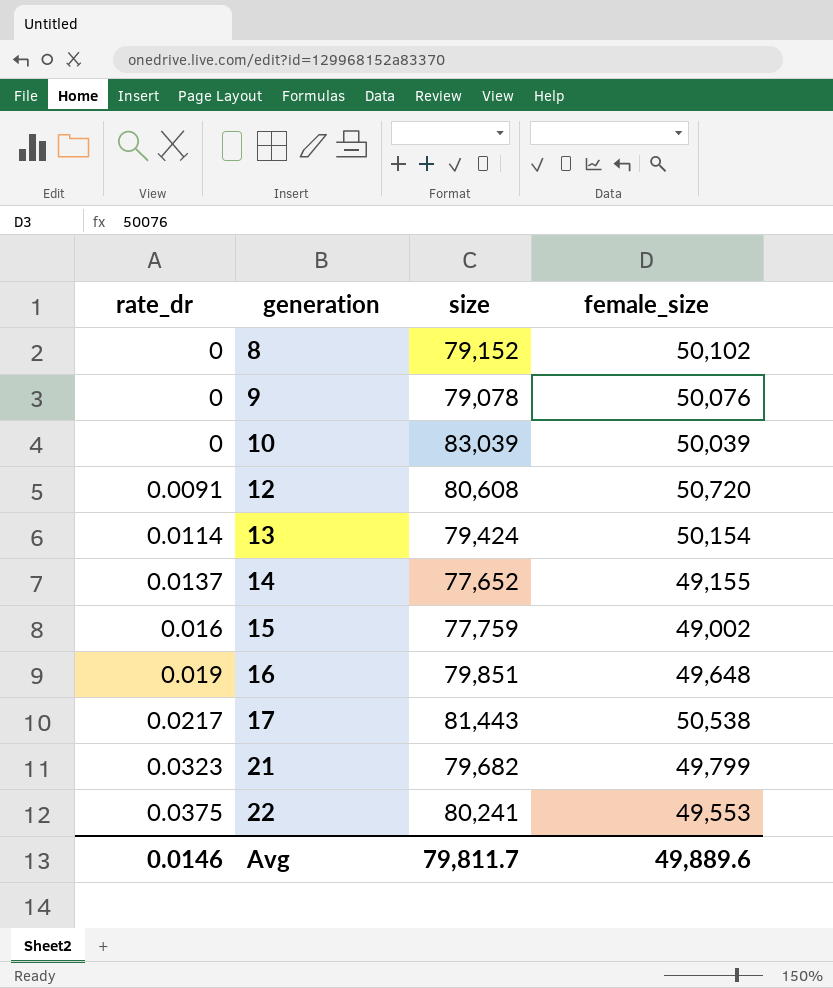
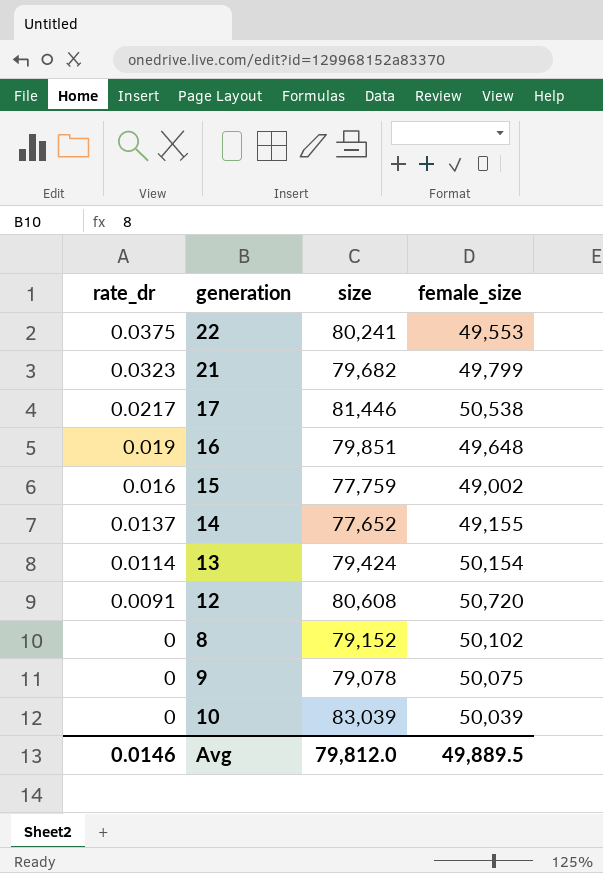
row order: rate_dr ascending -> rate_dr descending
17 | size: 81,443 -> 81,446
9 | female_size: 50,076 -> 50,075
Avg | size: 79,811.7 -> 79,812.0
Avg | female_size: 49,889.6 -> 49,889.5

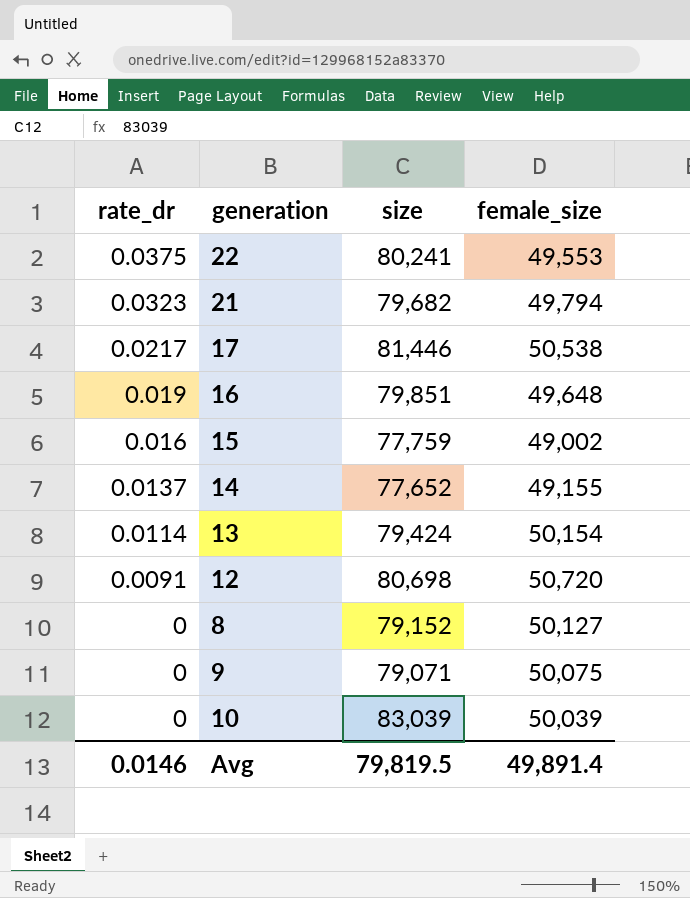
21 | female_size: 49,799 -> 49,794
12 | size: 80,608 -> 80,698
8 | female_size: 50,102 -> 50,127
9 | size: 79,078 -> 79,071
Avg | size: 79,812.0 -> 79,819.5
Avg | female_size: 49,889.5 -> 49,891.4

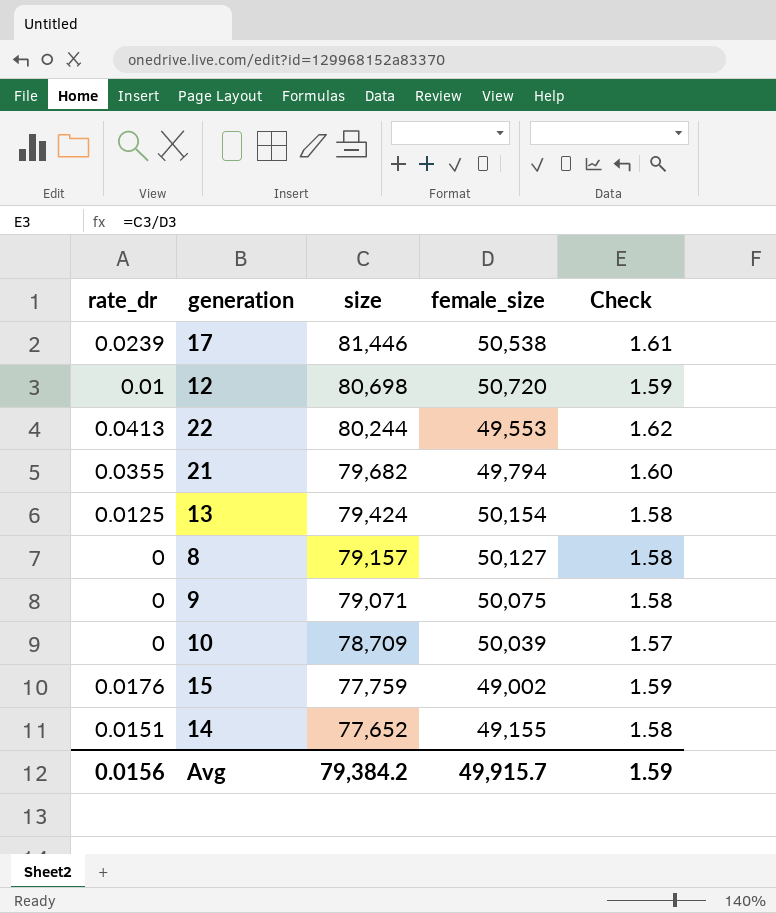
row order: rate_dr descending -> size descending
column Check | formula: none -> [size] / [female_size]
row 16: 0.019 | 79,851 | 49,648 -> none
17 | rate_dr: 0.0217 -> 0.0239
12 | rate_dr: 0.0091 -> 0.01
22 | rate_dr: 0.0375 -> 0.0413
22 | size: 80,241 -> 80,244
21 | rate_dr: 0.0323 -> 0.0355
13 | rate_dr: 0.0114 -> 0.0125
8 | size: 79,152 -> 79,157
10 | size: 83,039 -> 78,709
15 | rate_dr: 0.016 -> 0.0176
14 | rate_dr: 0.0137 -> 0.0151
Avg | rate_dr: 0.0146 -> 0.0156
Avg | size: 79,819.5 -> 79,384.2
Avg | female_size: 49,891.4 -> 49,915.7

